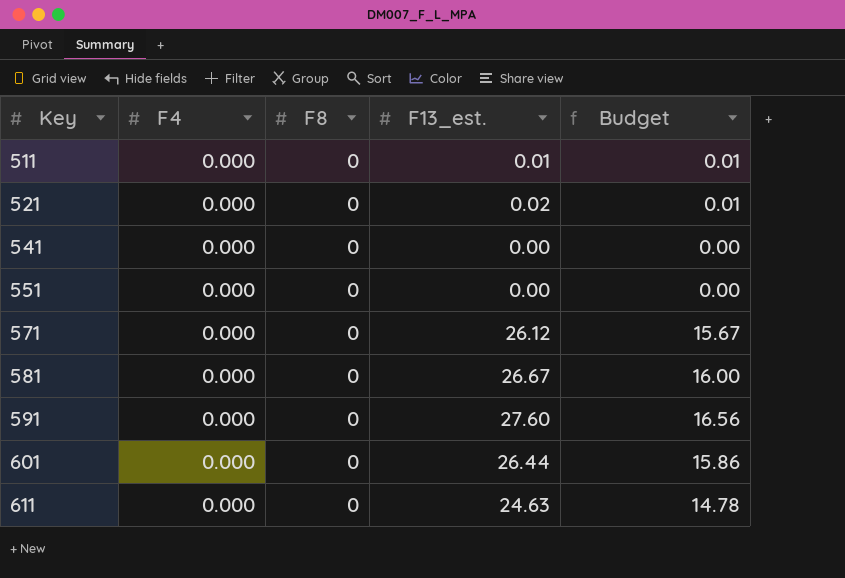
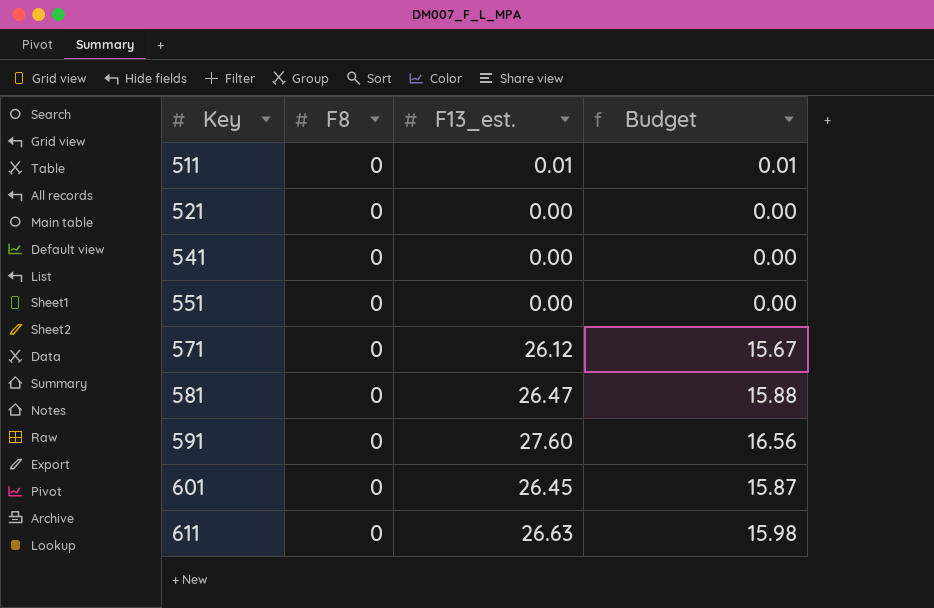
column F4 | position: 2 -> none
521 | F13_est.: 0.02 -> 0.00
521 | Budget: 0.01 -> 0.00
581 | F13_est.: 26.67 -> 26.47
581 | Budget: 16.00 -> 15.88
601 | F13_est.: 26.44 -> 26.45
601 | Budget: 15.86 -> 15.87
611 | F13_est.: 24.63 -> 26.63
611 | Budget: 14.78 -> 15.98

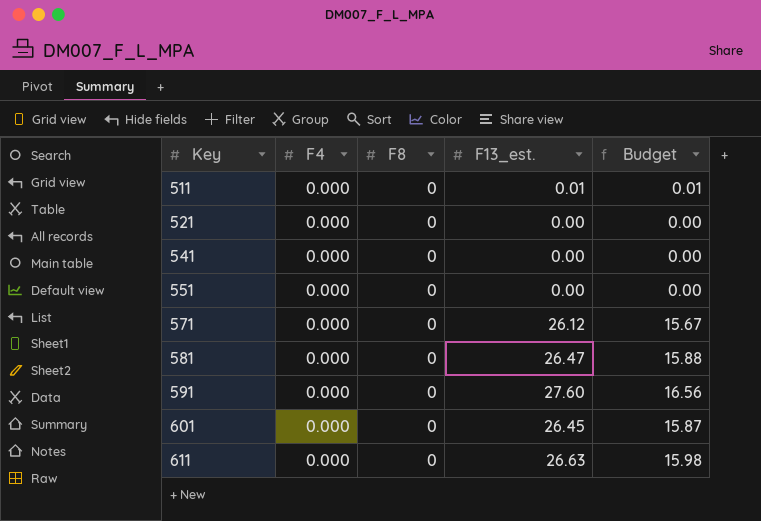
column F4 | position: none -> 2

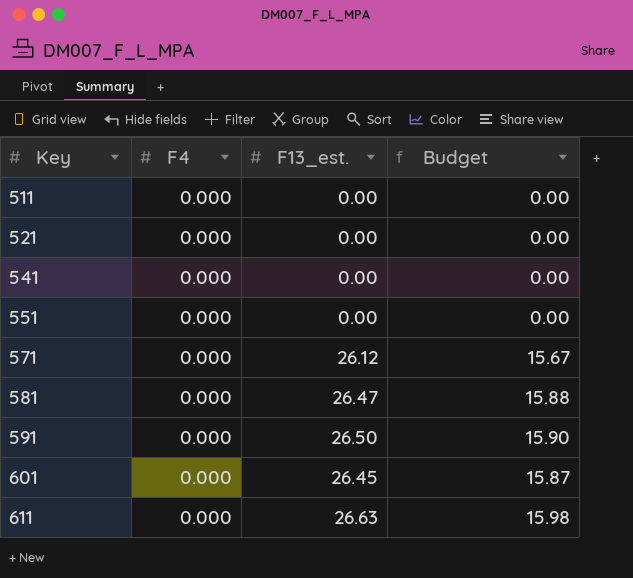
column F8 | position: 3 -> none
511 | F13_est.: 0.01 -> 0.00
511 | Budget: 0.01 -> 0.00
591 | F13_est.: 27.60 -> 26.50
591 | Budget: 16.56 -> 15.90

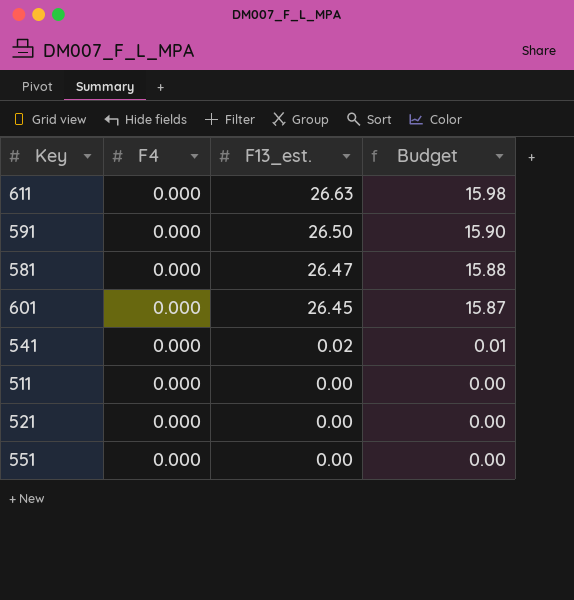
row order: Key ascending -> F13_est. descending
row 571: 0.000 | 26.12 | 15.67 -> none
541 | F13_est.: 0.00 -> 0.02
541 | Budget: 0.00 -> 0.01

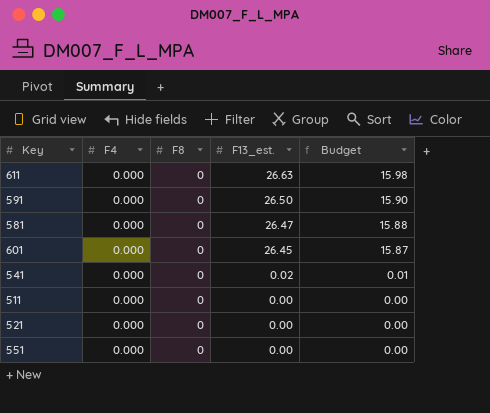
column F8 | position: none -> 3

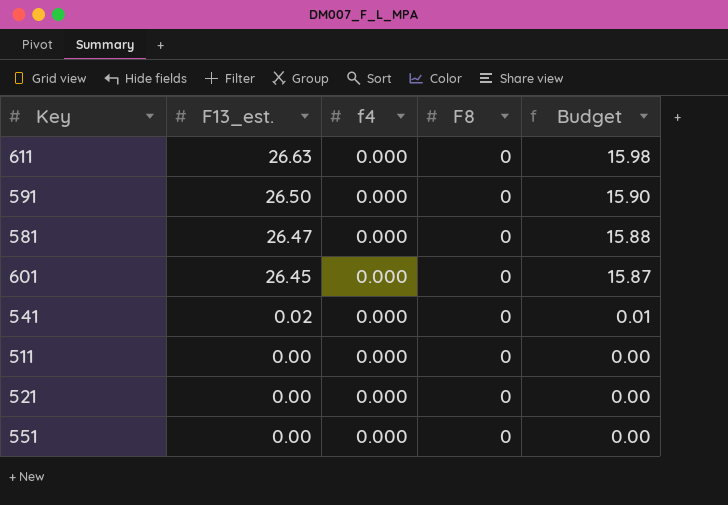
column F13_est. | position: 4 -> 2
column name: F4 -> f4

